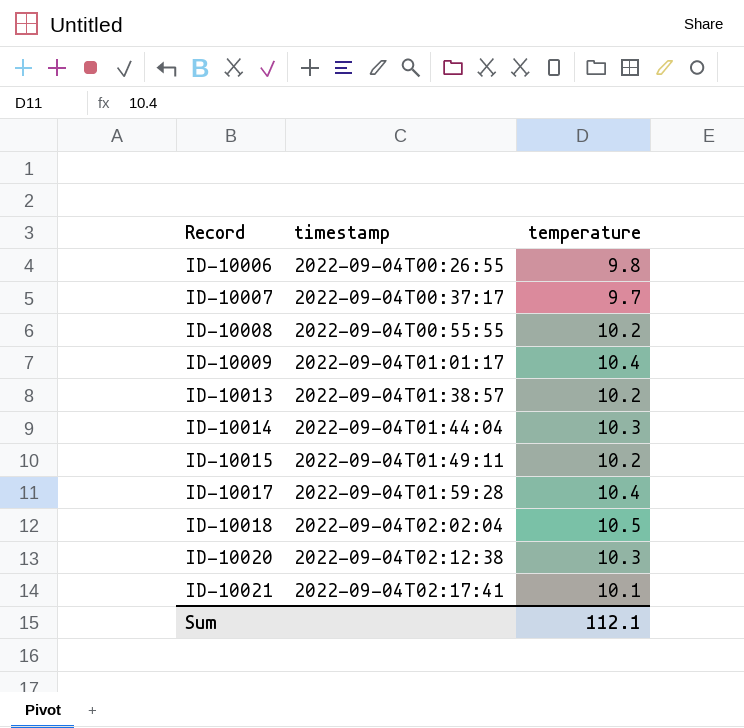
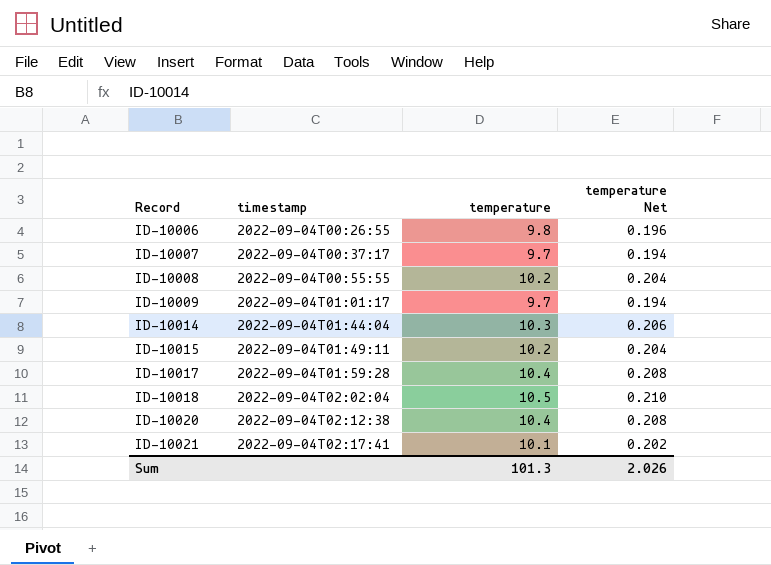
column temperature Net | formula: none -> [temperature] * 0.02
row ID-10013: 2022-09-04T01:38:57 | 10.2 -> none
ID-10009 | temperature: 10.4 -> 9.7
ID-10020 | temperature: 10.3 -> 10.4
Sum | temperature: 112.1 -> 101.3

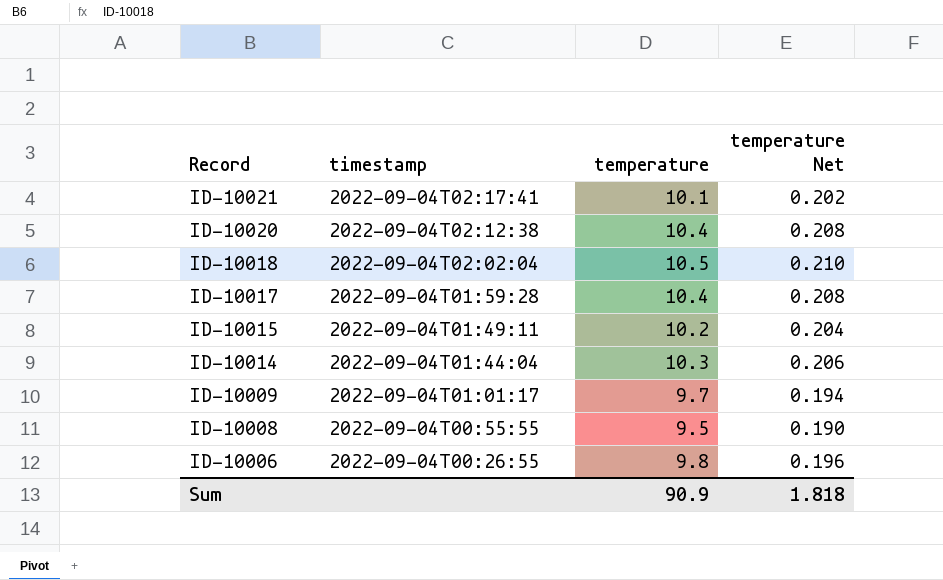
row order: Record ascending -> Record descending
row ID-10007: 2022-09-04T00:37:17 | 9.7 | 0.194 -> none
ID-10008 | temperature: 10.2 -> 9.5
ID-10008 | temperature Net: 0.204 -> 0.190
Sum | temperature: 101.3 -> 90.9
Sum | temperature Net: 2.026 -> 1.818

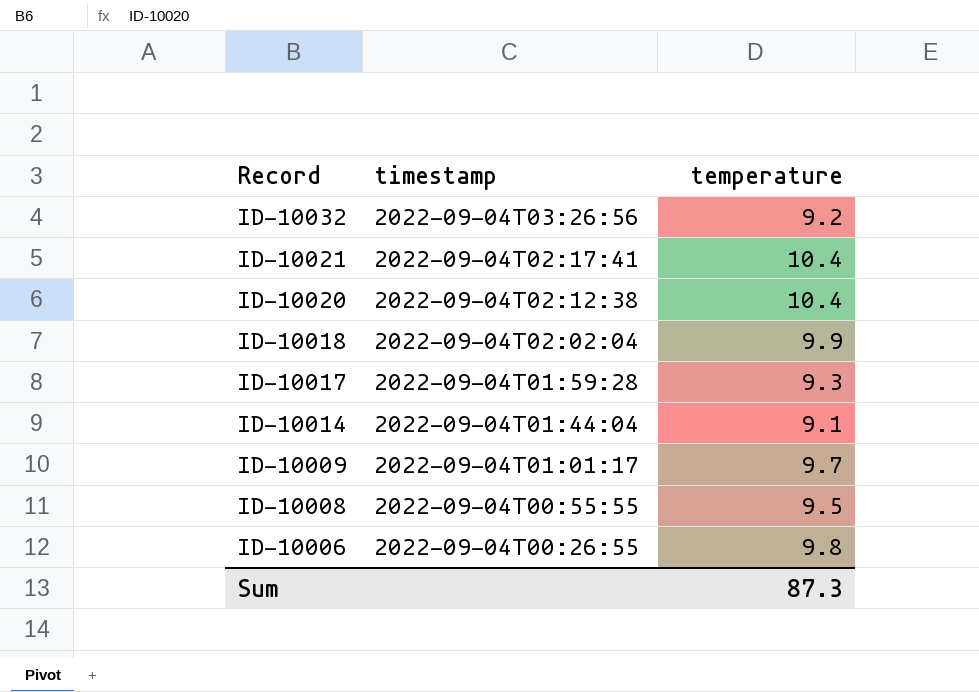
column temperature Net | formula: [temperature] * 0.02 -> none
row ID-10015: 2022-09-04T01:49:11 | 10.2 | 0.204 -> none
row ID-10032: none -> 2022-09-04T03:26:56 | 9.2
ID-10021 | temperature: 10.1 -> 10.4
ID-10018 | temperature: 10.5 -> 9.9
ID-10017 | temperature: 10.4 -> 9.3
ID-10014 | temperature: 10.3 -> 9.1
Sum | temperature: 90.9 -> 87.3

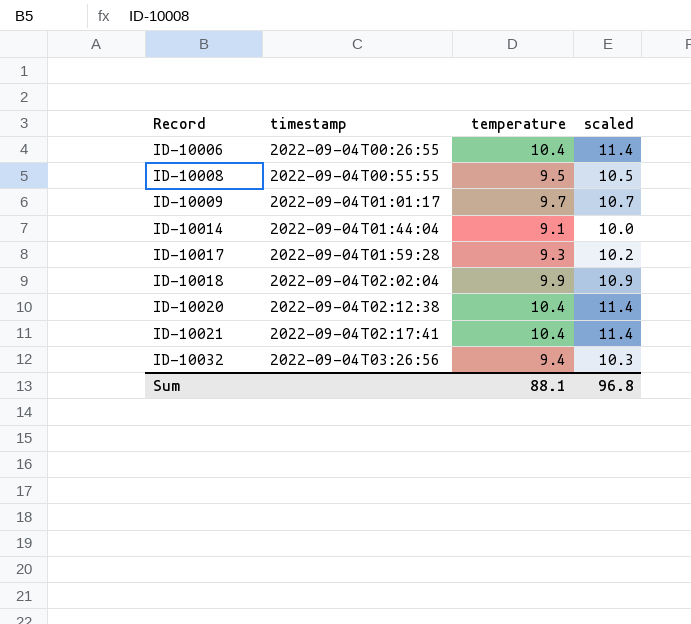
row order: Record descending -> Record ascending
column scaled | formula: none -> [temperature] * 1.1
ID-10006 | temperature: 9.8 -> 10.4
ID-10032 | temperature: 9.2 -> 9.4
Sum | temperature: 87.3 -> 88.1

